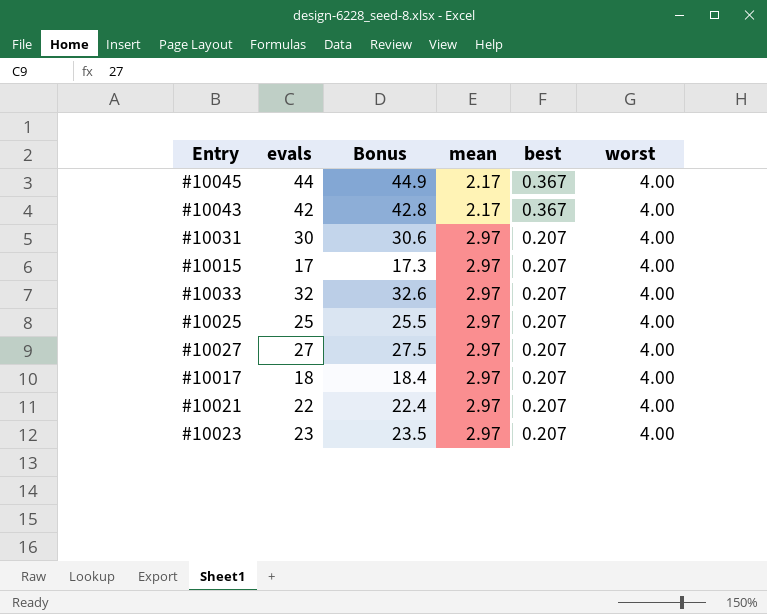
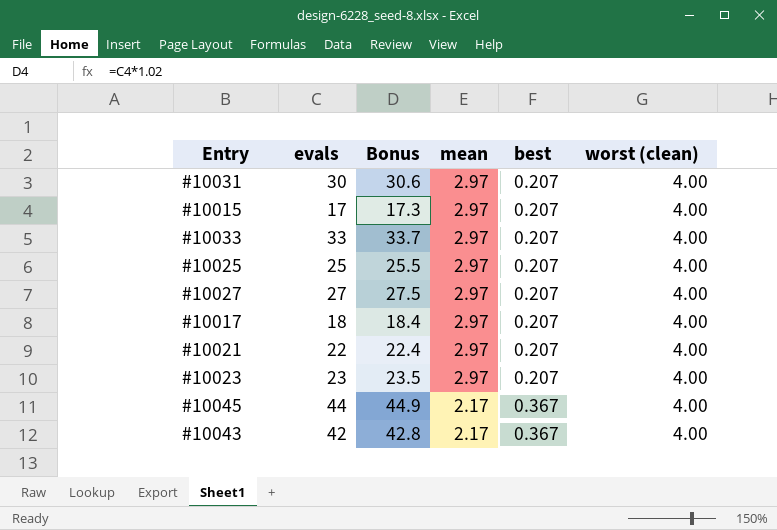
row order: mean ascending -> mean descending
column name: worst -> worst (clean)
#10033 | evals: 32 -> 33
#10033 | Bonus: 32.6 -> 33.7

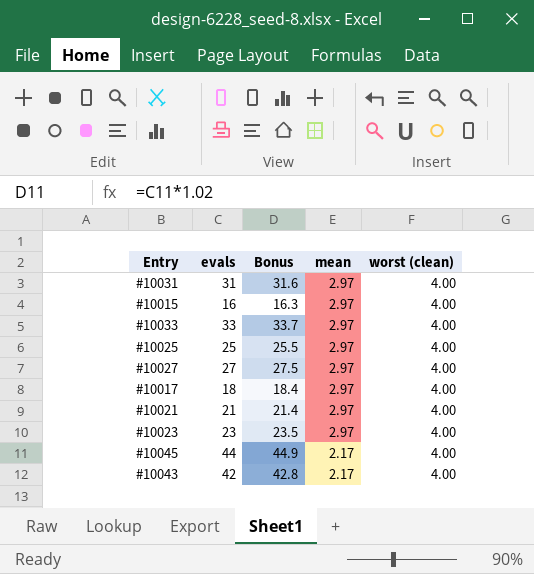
column best | position: 5 -> none
#10031 | evals: 30 -> 31
#10031 | Bonus: 30.6 -> 31.6
#10015 | evals: 17 -> 16
#10015 | Bonus: 17.3 -> 16.3
#10021 | evals: 22 -> 21
#10021 | Bonus: 22.4 -> 21.4

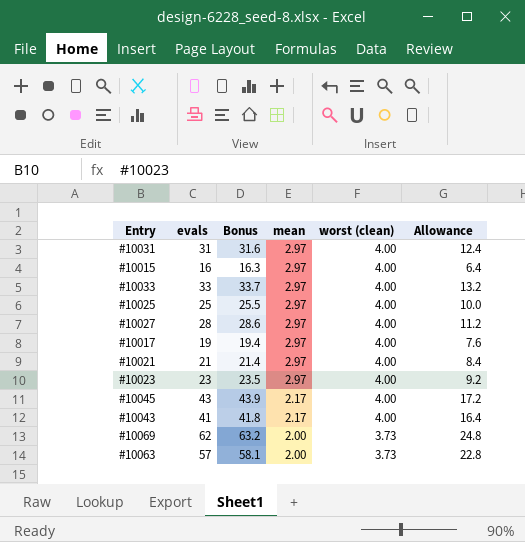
column Allowance | formula: none -> [evals] * 0.4
#10027 | evals: 27 -> 28
#10027 | Bonus: 27.5 -> 28.6
#10017 | evals: 18 -> 19
#10017 | Bonus: 18.4 -> 19.4
#10045 | evals: 44 -> 43
#10045 | Bonus: 44.9 -> 43.9
#10043 | evals: 42 -> 41
#10043 | Bonus: 42.8 -> 41.8
row #10069: none -> 62 | 63.2 | 2.00 | 3.73 | 24.8
row #10063: none -> 57 | 58.1 | 2.00 | 3.73 | 22.8

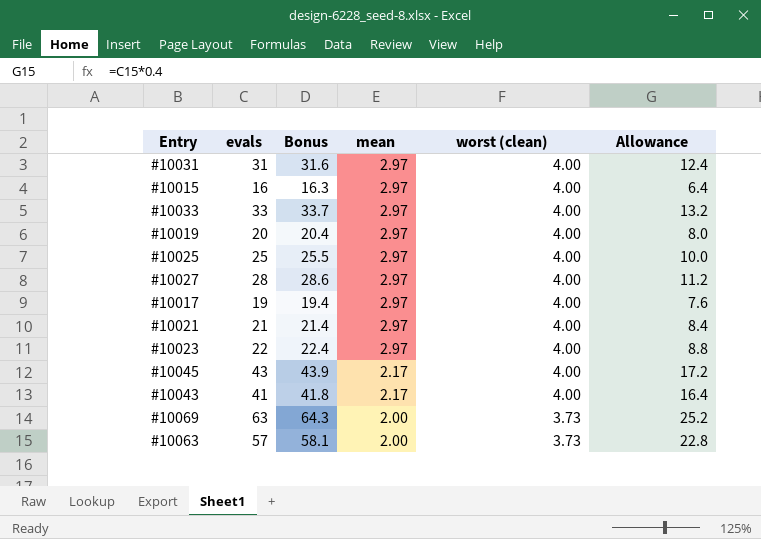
row #10019: none -> 20 | 20.4 | 2.97 | 4.00 | 8.0
#10023 | evals: 23 -> 22
#10023 | Bonus: 23.5 -> 22.4
#10023 | Allowance: 9.2 -> 8.8
#10069 | evals: 62 -> 63
#10069 | Bonus: 63.2 -> 64.3
#10069 | Allowance: 24.8 -> 25.2

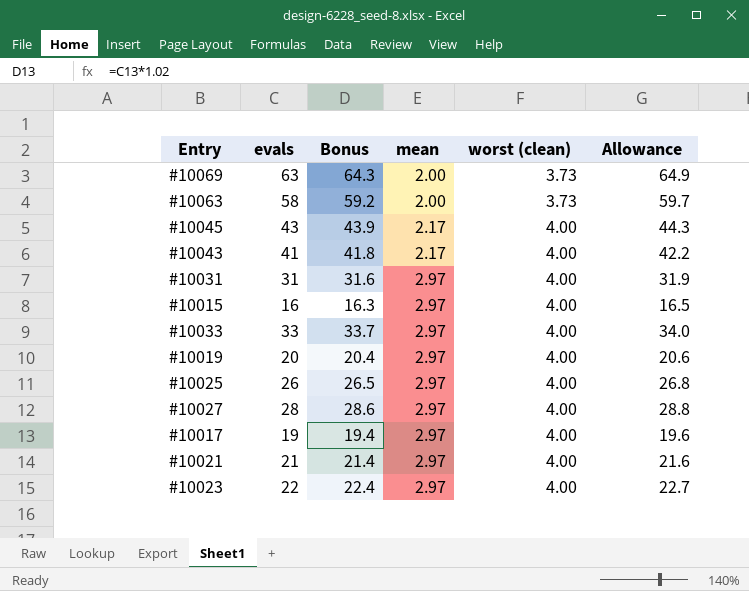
row order: mean descending -> mean ascending
column Allowance | formula: [evals] * 0.4 -> [evals] * 1.03
#10063 | evals: 57 -> 58
#10063 | Bonus: 58.1 -> 59.2
#10025 | evals: 25 -> 26
#10025 | Bonus: 25.5 -> 26.5

